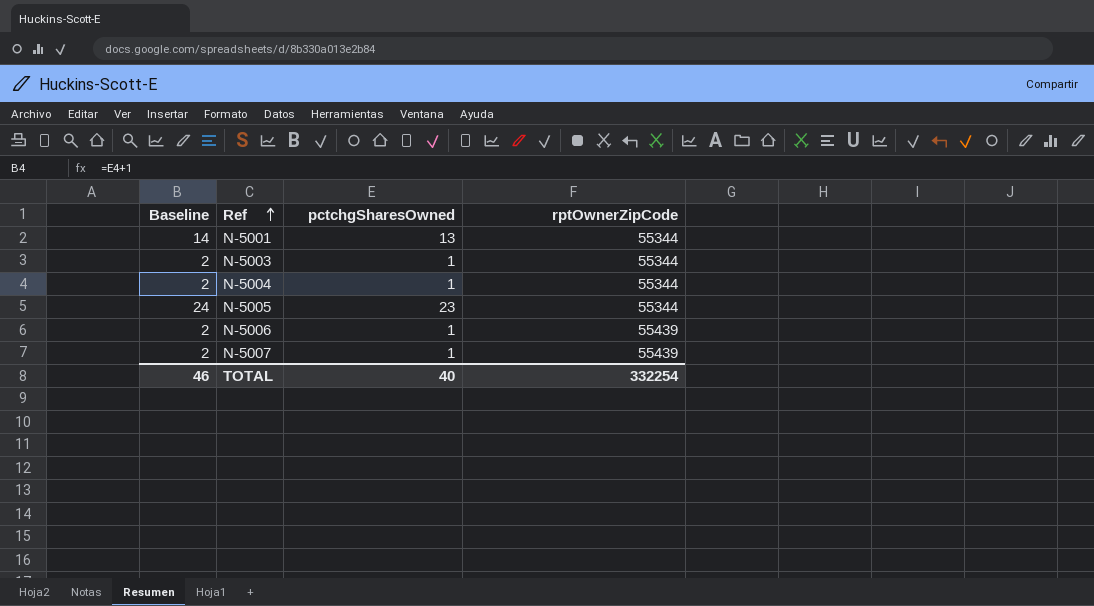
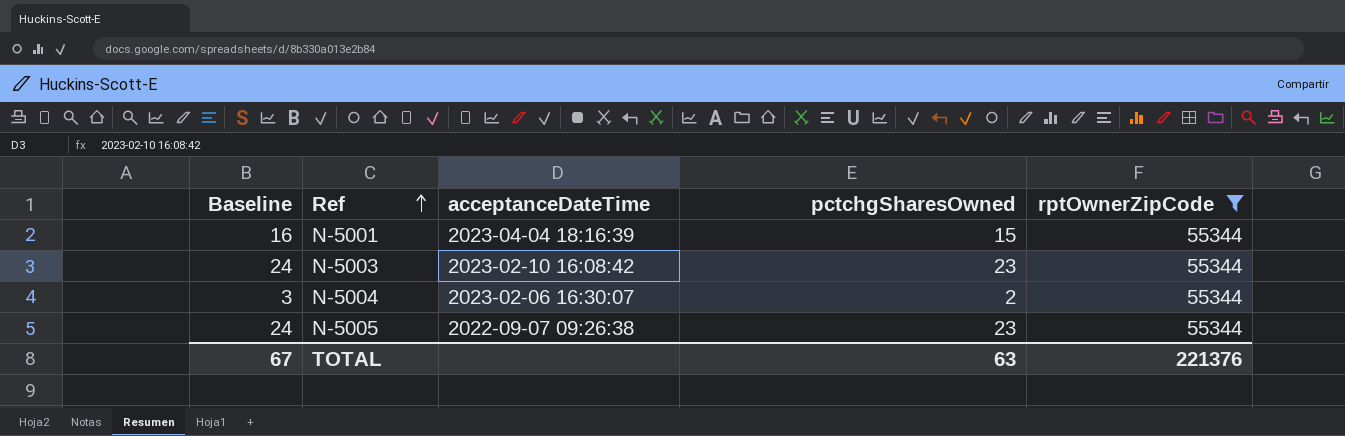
filter: none -> rptOwnerZipCode = 55344
column acceptanceDateTime | position: none -> 3
N-5001 | Baseline: 14 -> 16
N-5001 | pctchgSharesOwned: 13 -> 15
N-5003 | Baseline: 2 -> 24
N-5003 | pctchgSharesOwned: 1 -> 23
N-5004 | Baseline: 2 -> 3
N-5004 | pctchgSharesOwned: 1 -> 2
TOTAL | Baseline: 46 -> 67
TOTAL | pctchgSharesOwned: 40 -> 63
TOTAL | rptOwnerZipCode: 332254 -> 221376

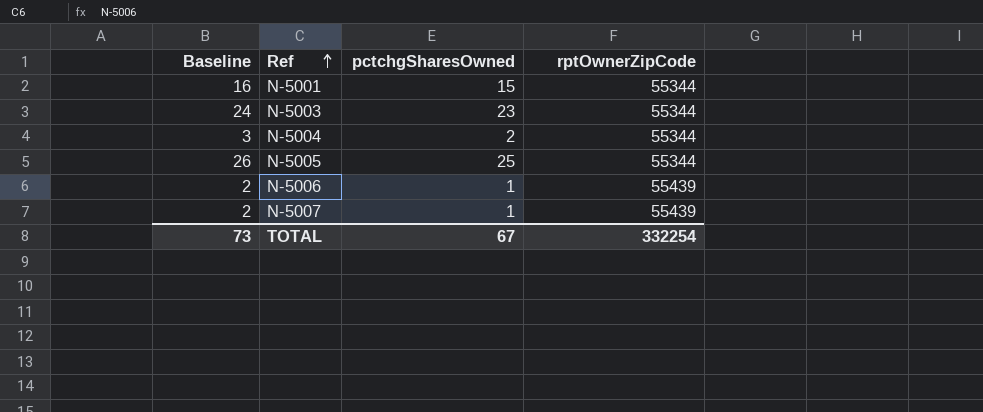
filter: rptOwnerZipCode = 55344 -> none
column acceptanceDateTime | position: 3 -> none
N-5005 | Baseline: 24 -> 26
N-5005 | pctchgSharesOwned: 23 -> 25
TOTAL | Baseline: 67 -> 73
TOTAL | pctchgSharesOwned: 63 -> 67
TOTAL | rptOwnerZipCode: 221376 -> 332254

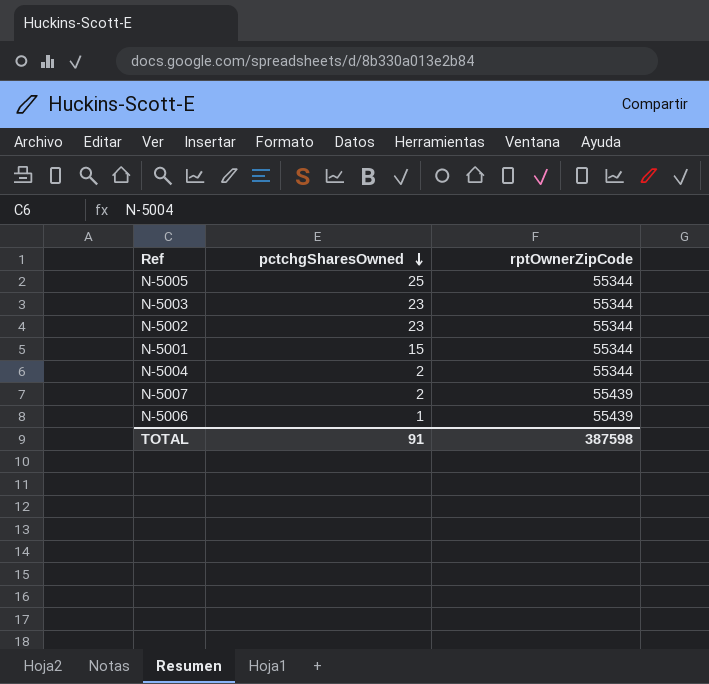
row order: Ref ascending -> pctchgSharesOwned descending
column Baseline | formula: [pctchgSharesOwned] + 1 -> none
row N-5002: none -> 23 | 55344
N-5007 | pctchgSharesOwned: 1 -> 2
TOTAL | pctchgSharesOwned: 67 -> 91
TOTAL | rptOwnerZipCode: 332254 -> 387598

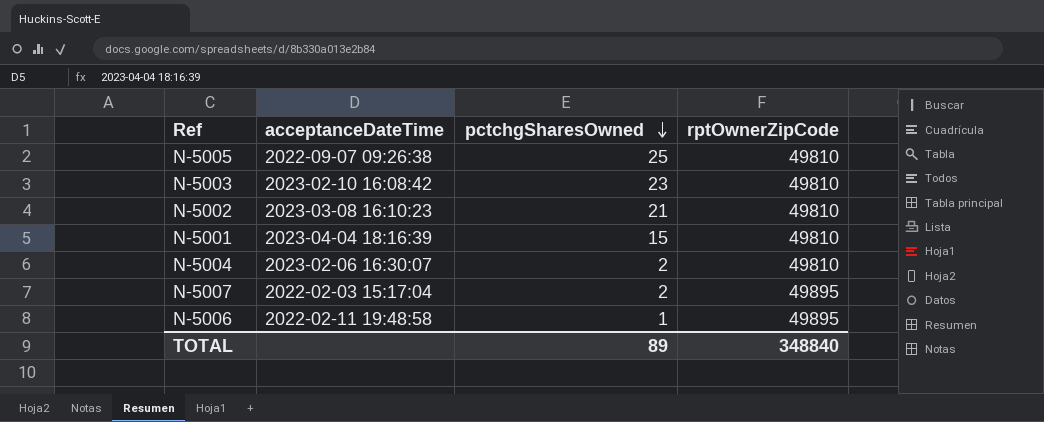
column acceptanceDateTime | position: none -> 2
N-5005 | rptOwnerZipCode: 55344 -> 49810
N-5003 | rptOwnerZipCode: 55344 -> 49810
N-5002 | pctchgSharesOwned: 23 -> 21
N-5002 | rptOwnerZipCode: 55344 -> 49810
N-5001 | rptOwnerZipCode: 55344 -> 49810
N-5004 | rptOwnerZipCode: 55344 -> 49810
N-5007 | rptOwnerZipCode: 55439 -> 49895
N-5006 | rptOwnerZipCode: 55439 -> 49895
TOTAL | pctchgSharesOwned: 91 -> 89
TOTAL | rptOwnerZipCode: 387598 -> 348840

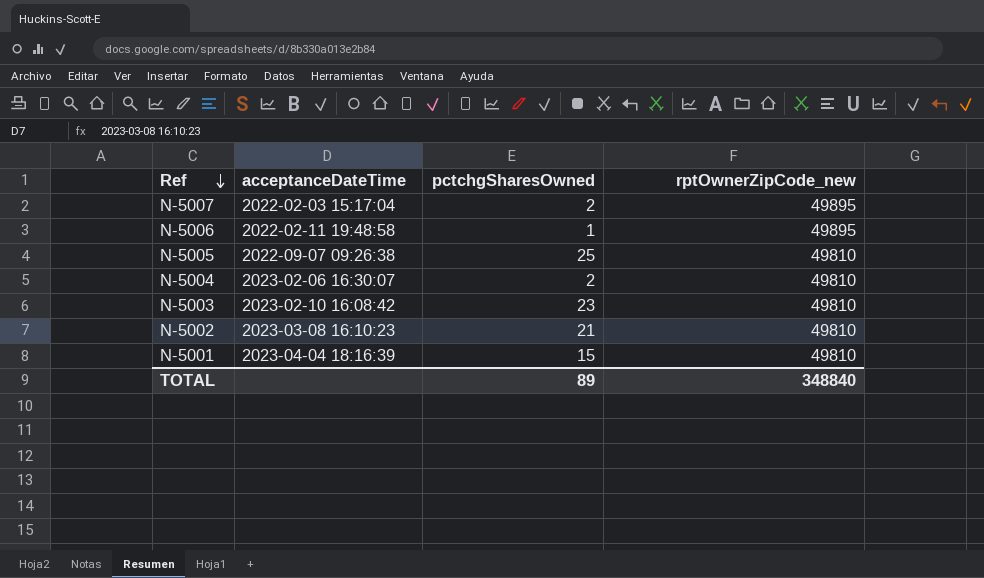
row order: pctchgSharesOwned descending -> Ref descending
column name: rptOwnerZipCode -> rptOwnerZipCode_new

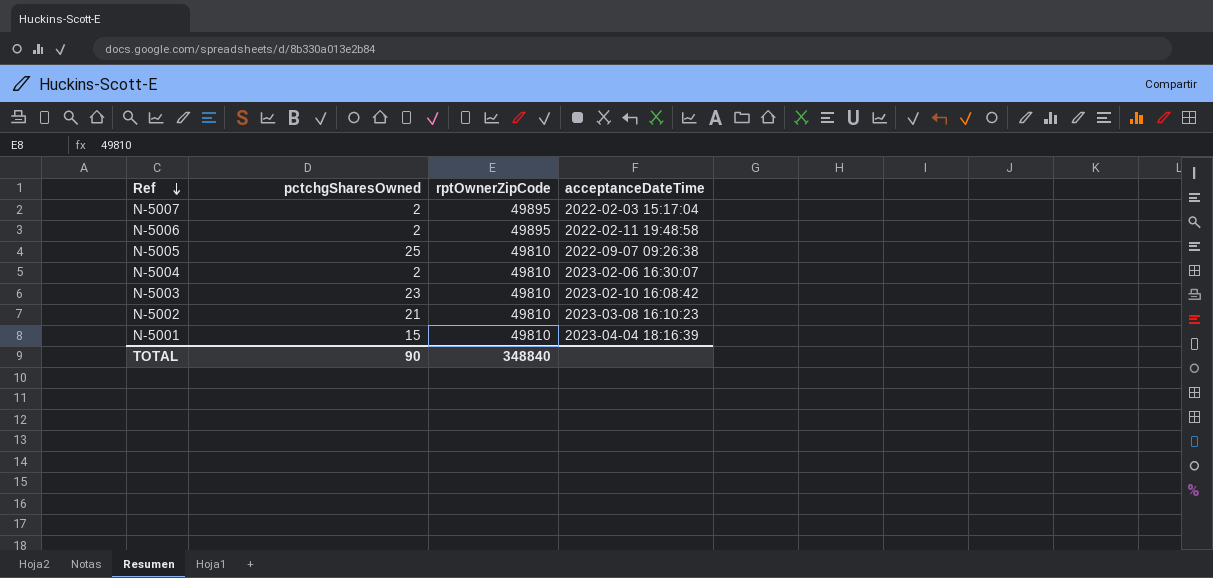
column name: rptOwnerZipCode_new -> rptOwnerZipCode
column acceptanceDateTime | position: 2 -> 4
N-5006 | pctchgSharesOwned: 1 -> 2
TOTAL | pctchgSharesOwned: 89 -> 90

